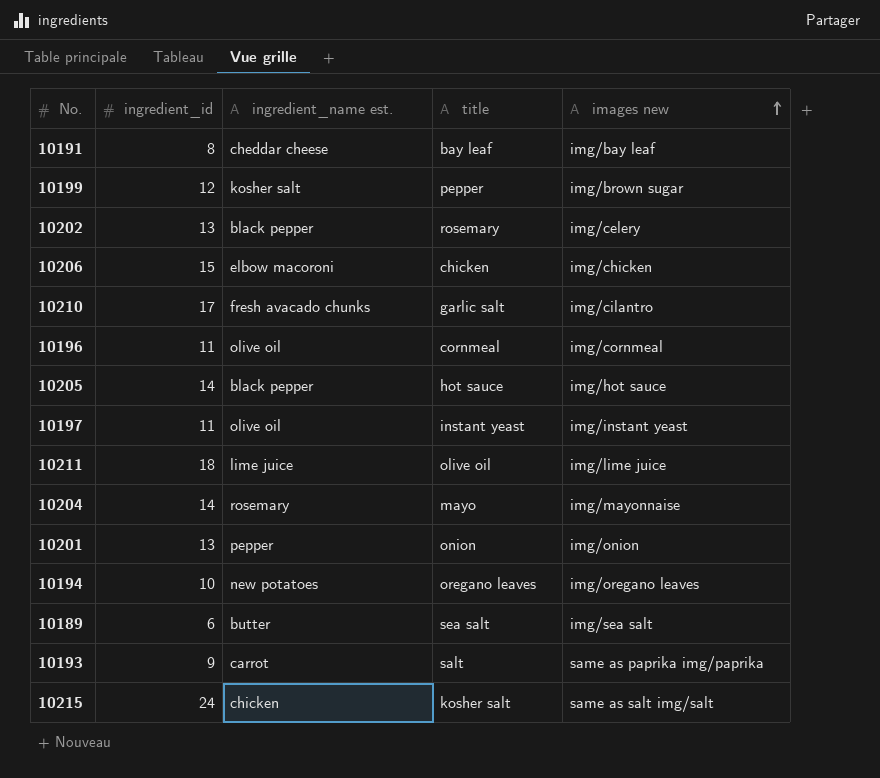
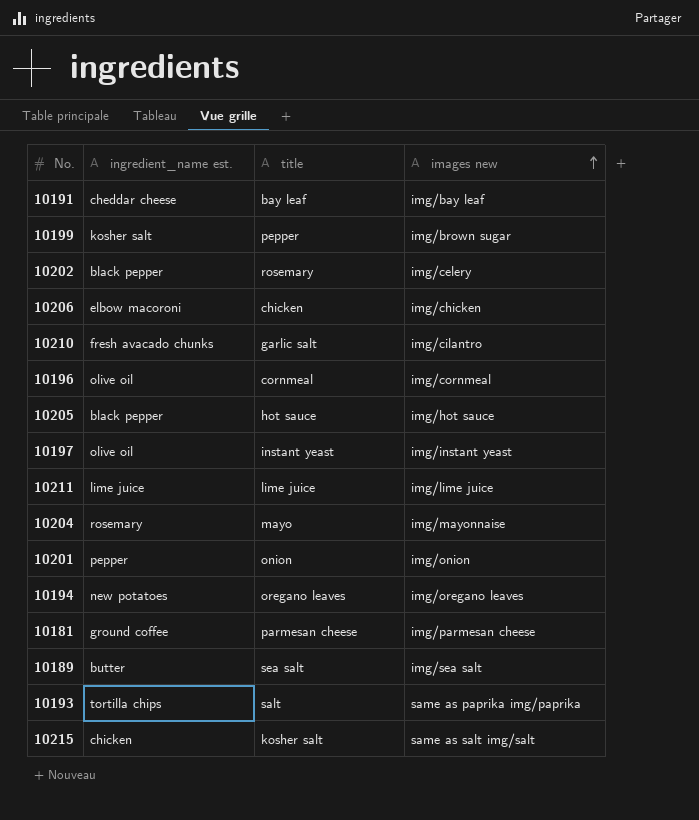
column ingredient_id | position: 2 -> none
10211 | title: olive oil -> lime juice
row 10181: none -> ground coffee | parmesan cheese | img/parmesan cheese
10193 | ingredient_name est.: carrot -> tortilla chips

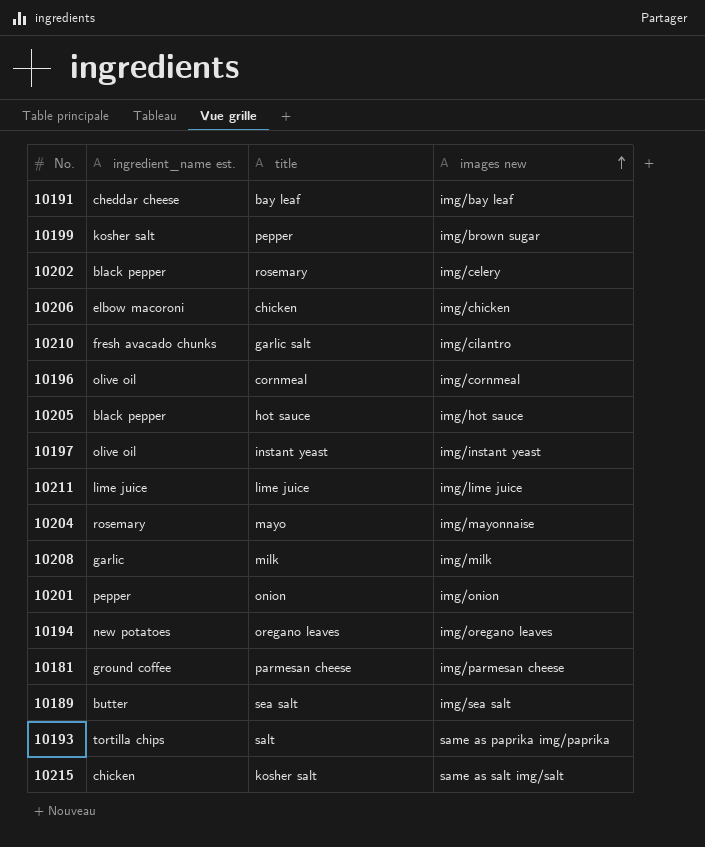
row 10208: none -> garlic | milk | img/milk

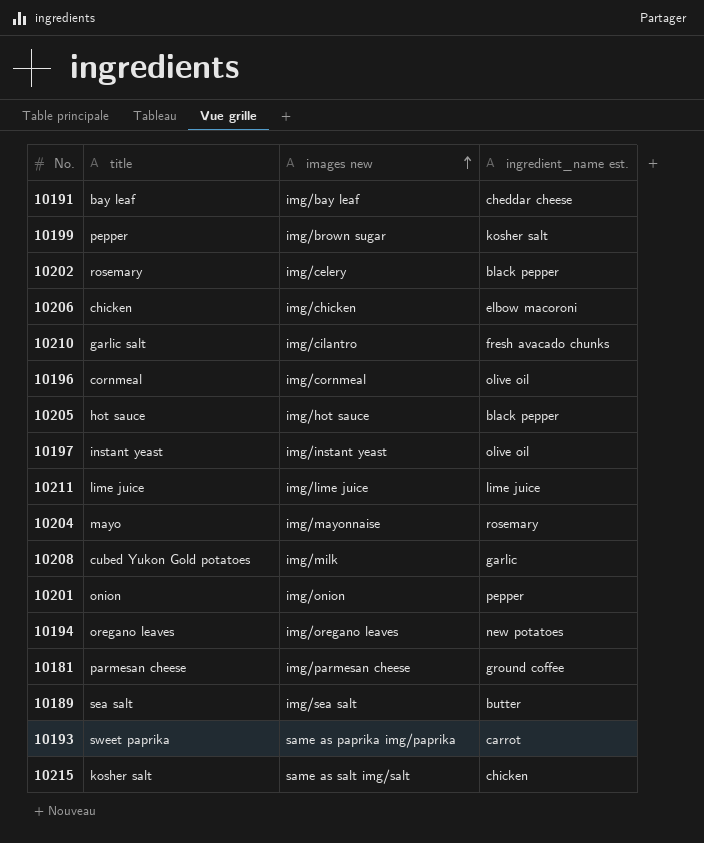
column ingredient_name est. | position: 2 -> 4
10208 | title: milk -> cubed Yukon Gold potatoes
10193 | title: salt -> sweet paprika
10193 | ingredient_name est.: tortilla chips -> carrot

